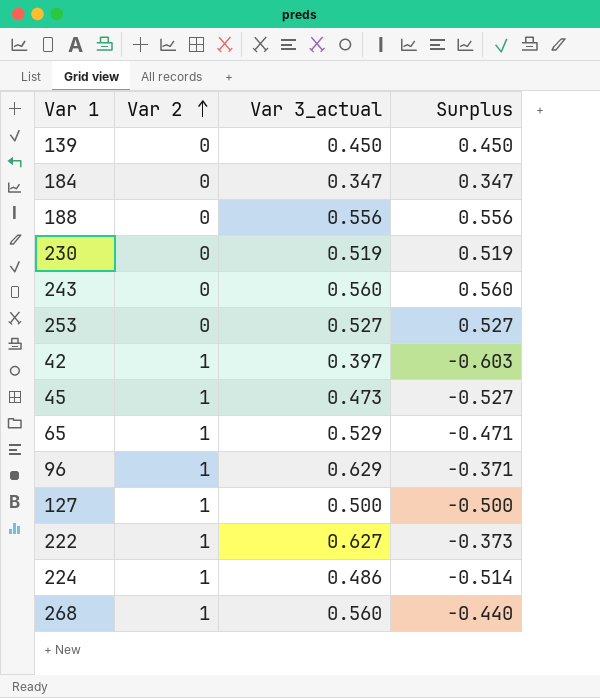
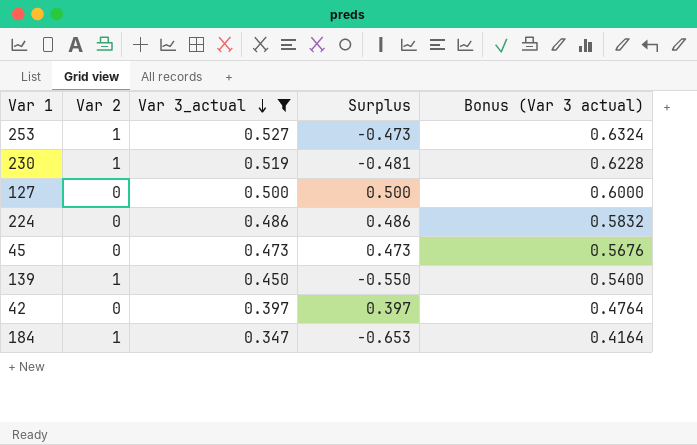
filter: none -> Var 3_actual <= 0.527
row order: Var 2 ascending -> Var 3_actual descending
column Bonus (Var 3 actual) | formula: none -> [Var 3_actual] * 1.2
253 | Var 2: 0 -> 1
253 | Surplus: 0.527 -> -0.473
230 | Var 2: 0 -> 1
230 | Surplus: 0.519 -> -0.481
127 | Var 2: 1 -> 0
127 | Surplus: -0.500 -> 0.500
224 | Var 2: 1 -> 0
224 | Surplus: -0.514 -> 0.486
45 | Var 2: 1 -> 0
45 | Surplus: -0.527 -> 0.473
139 | Var 2: 0 -> 1
139 | Surplus: 0.450 -> -0.550
42 | Var 2: 1 -> 0
42 | Surplus: -0.603 -> 0.397
184 | Var 2: 0 -> 1
184 | Surplus: 0.347 -> -0.653

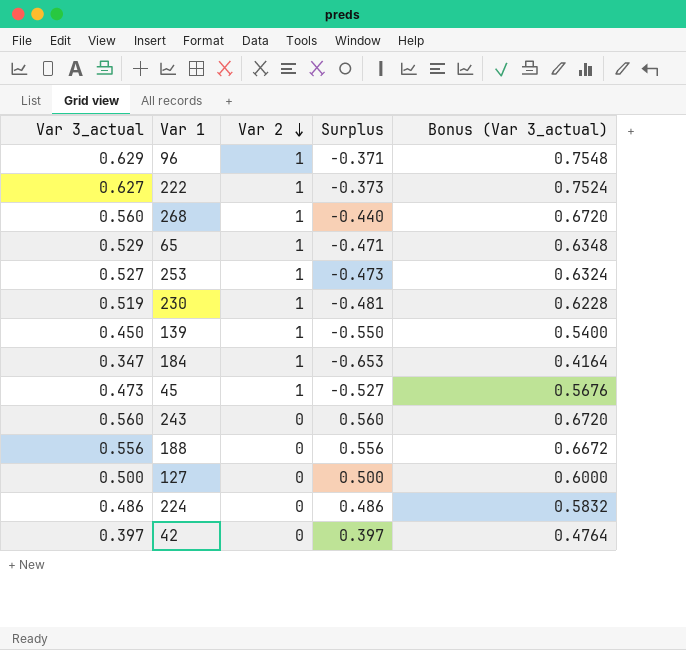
filter: Var 3_actual <= 0.527 -> none
row order: Var 3_actual descending -> Var 2 descending
column Var 3_actual | position: 3 -> 1
column name: Bonus (Var 3 actual) -> Bonus (Var 3_actual)
45 | Var 2: 0 -> 1
45 | Surplus: 0.473 -> -0.527

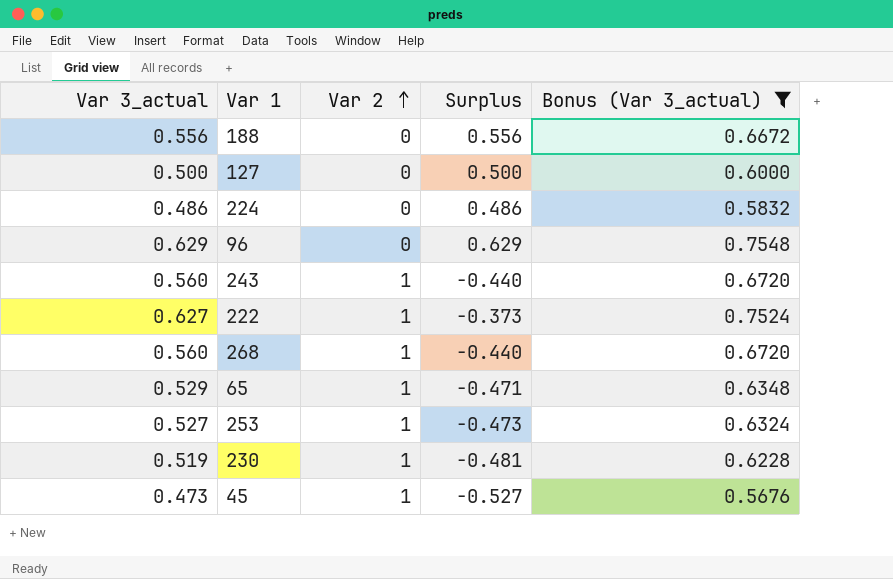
filter: none -> Bonus (Var 3_actual) >= 0.5676
row order: Var 2 descending -> Var 2 ascending
96 | Var 2: 1 -> 0
96 | Surplus: -0.371 -> 0.629
243 | Var 2: 0 -> 1
243 | Surplus: 0.560 -> -0.440

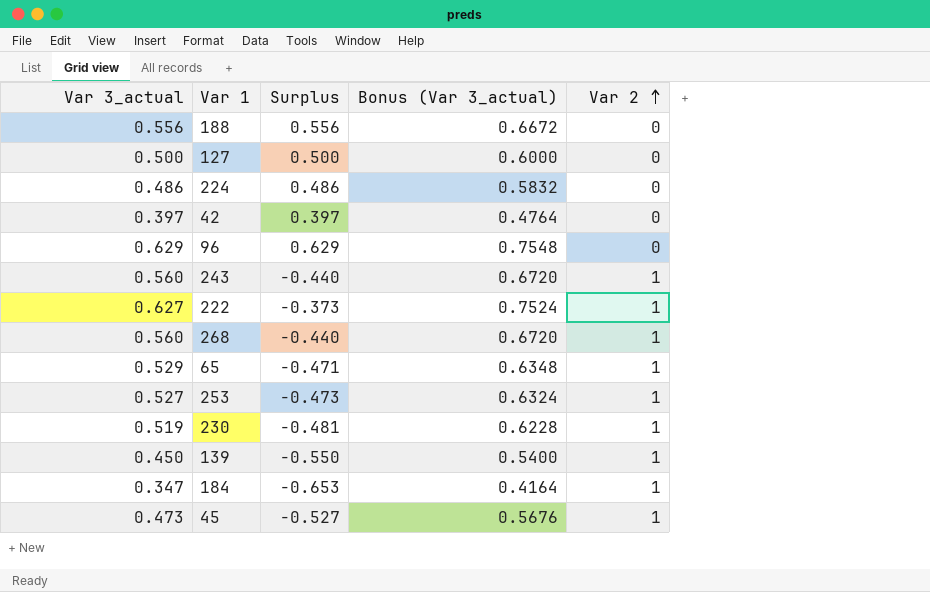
filter: Bonus (Var 3_actual) >= 0.5676 -> none
column Var 2 | position: 3 -> 5

